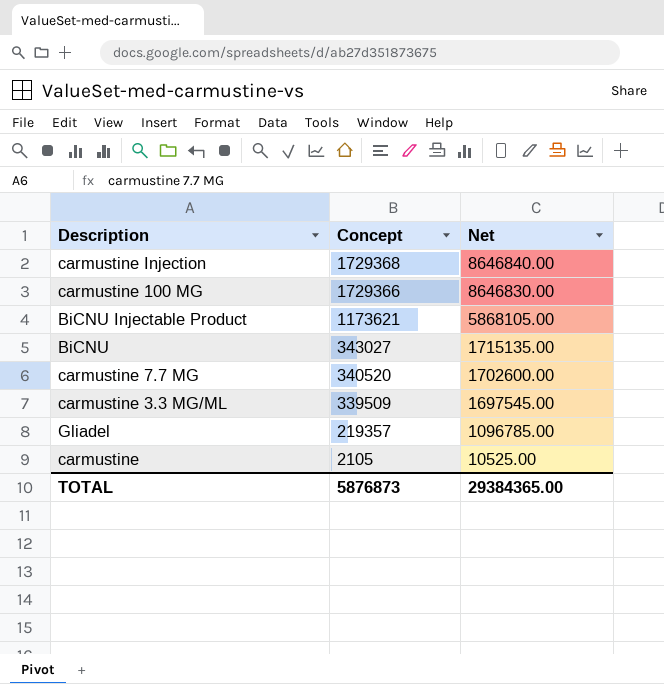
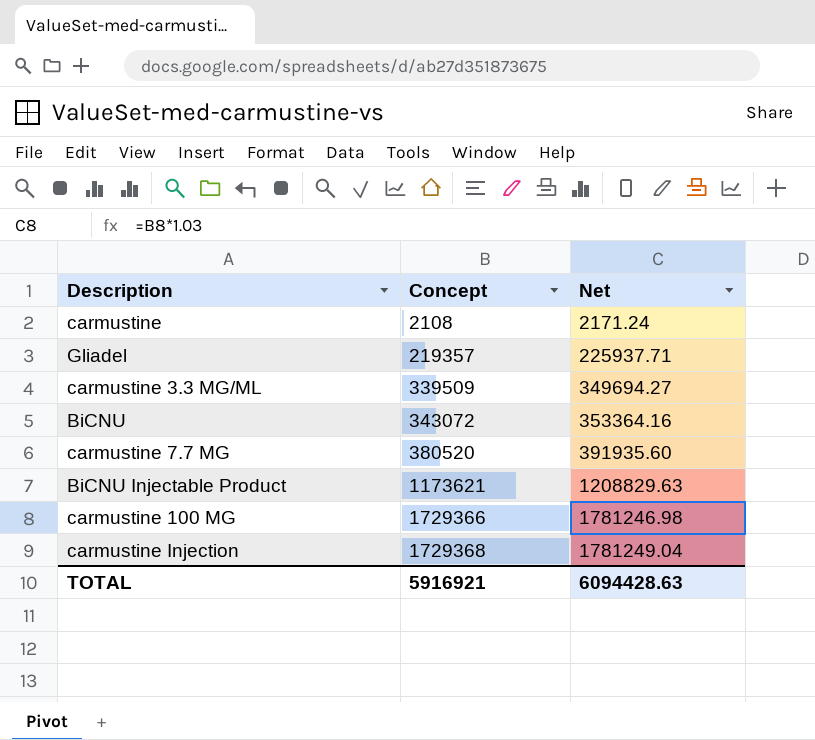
row order: Concept descending -> Concept ascending
column Net | formula: [Concept] * 5 -> [Concept] * 1.03
carmustine | Concept: 2105 -> 2108
BiCNU | Concept: 343027 -> 343072
carmustine 7.7 MG | Concept: 340520 -> 380520
TOTAL | Concept: 5876873 -> 5916921
TOTAL | Net: 29384365.00 -> 6094428.63

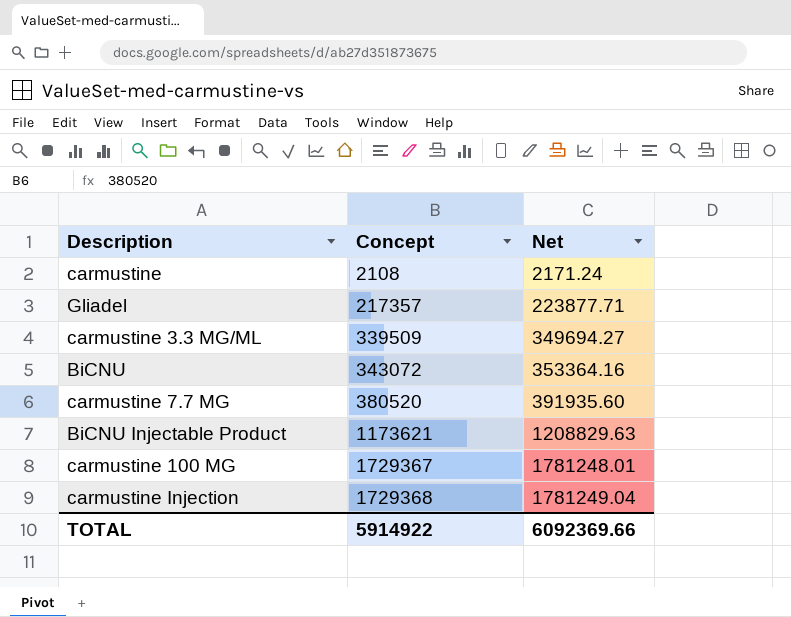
Gliadel | Concept: 219357 -> 217357
Gliadel | Net: 225937.71 -> 223877.71
carmustine 100 MG | Concept: 1729366 -> 1729367
carmustine 100 MG | Net: 1781246.98 -> 1781248.01
TOTAL | Concept: 5916921 -> 5914922
TOTAL | Net: 6094428.63 -> 6092369.66

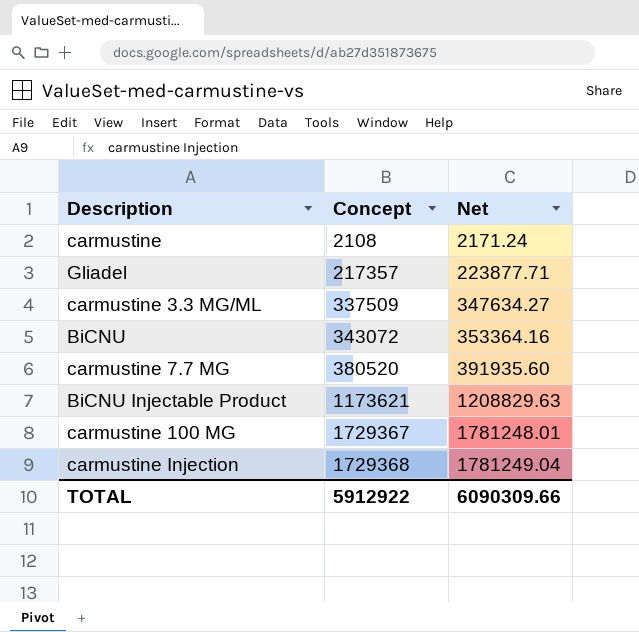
carmustine 3.3 MG/ML | Concept: 339509 -> 337509
carmustine 3.3 MG/ML | Net: 349694.27 -> 347634.27
TOTAL | Concept: 5914922 -> 5912922
TOTAL | Net: 6092369.66 -> 6090309.66

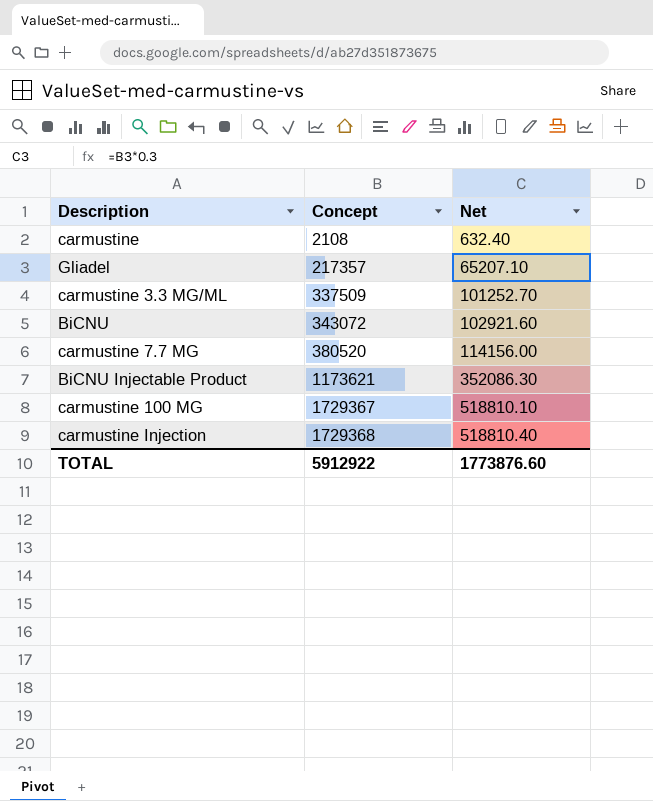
column Net | formula: [Concept] * 1.03 -> [Concept] * 0.3
TOTAL | Net: 6090309.66 -> 1773876.60

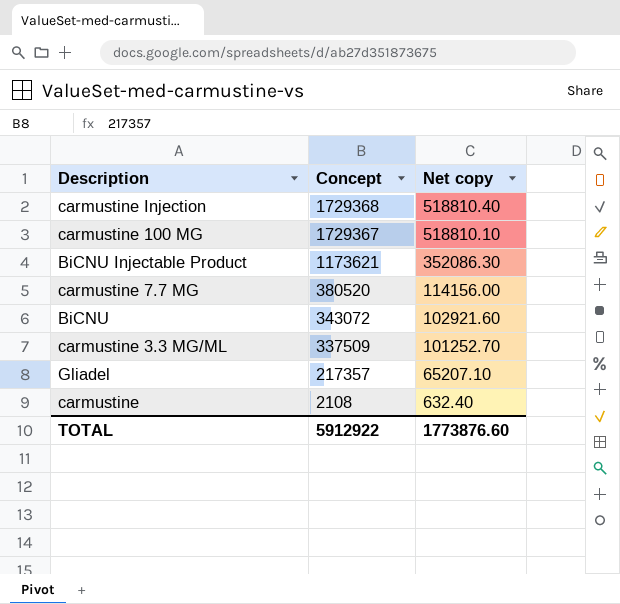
row order: Concept ascending -> Concept descending
column name: Net -> Net copy

